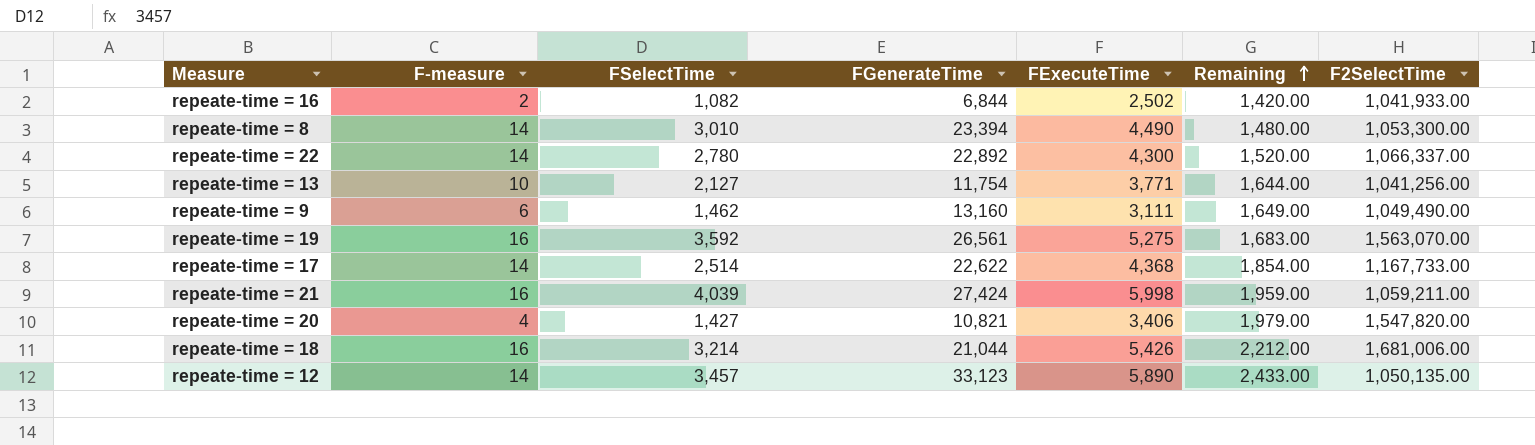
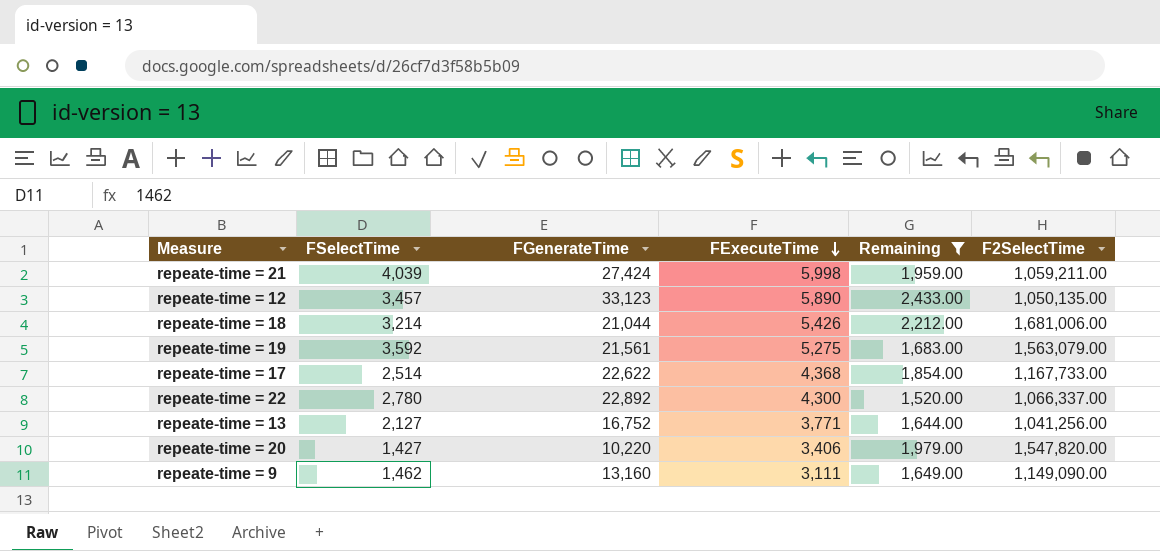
filter: none -> Remaining >= 1,520.00
row order: Remaining ascending -> FExecuteTime descending
column F-measure | position: 2 -> none
repeate-time = 19 | FGenerateTime: 26,561 -> 21,561
repeate-time = 19 | F2SelectTime: 1,563,070.00 -> 1,563,079.00
repeate-time = 13 | FGenerateTime: 11,754 -> 16,752
repeate-time = 20 | FGenerateTime: 10,821 -> 10,220
repeate-time = 9 | F2SelectTime: 1,049,490.00 -> 1,149,090.00

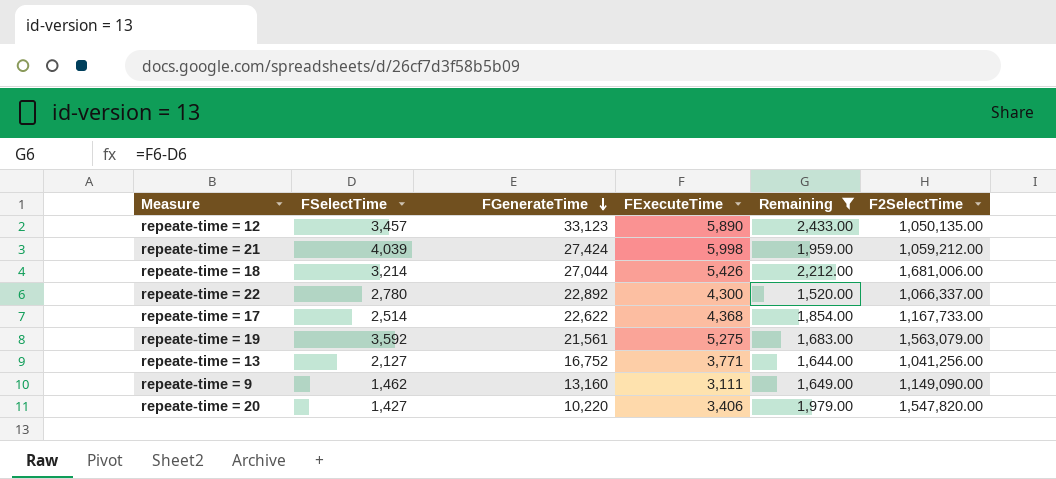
row order: FExecuteTime descending -> FGenerateTime descending
repeate-time = 21 | F2SelectTime: 1,059,211.00 -> 1,059,212.00
repeate-time = 18 | FGenerateTime: 21,044 -> 27,044

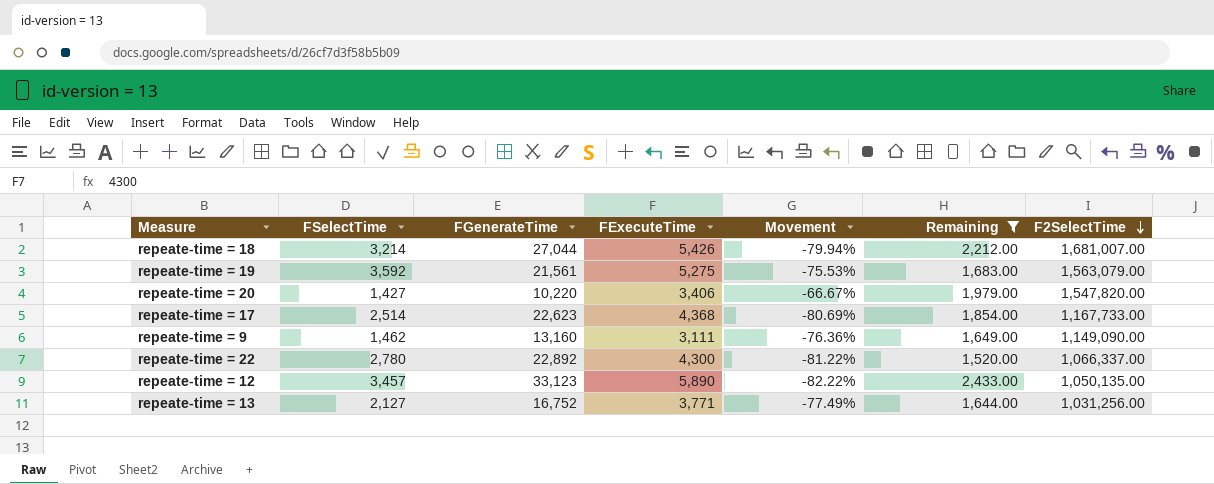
row order: FGenerateTime descending -> F2SelectTime descending
column Movement | formula: none -> ([FExecuteTime] - [FGenerateTime]) / [FGenerateTime]
row repeate-time = 21: 4,039 | 27,424 | 5,998 | 1,959.00 | 1,059,212.00 -> none
repeate-time = 18 | F2SelectTime: 1,681,006.00 -> 1,681,007.00
repeate-time = 17 | FGenerateTime: 22,622 -> 22,623
repeate-time = 13 | F2SelectTime: 1,041,256.00 -> 1,031,256.00

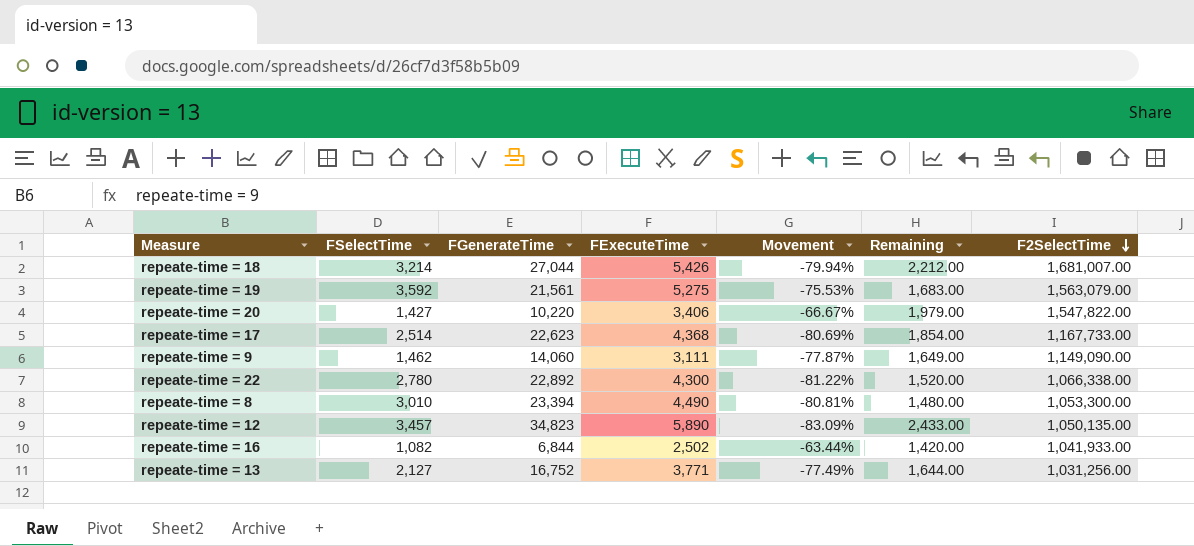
filter: Remaining >= 1,520.00 -> none
repeate-time = 20 | F2SelectTime: 1,547,820.00 -> 1,547,822.00
repeate-time = 9 | FGenerateTime: 13,160 -> 14,060
repeate-time = 9 | Movement: -76.36% -> -77.87%
repeate-time = 22 | F2SelectTime: 1,066,337.00 -> 1,066,338.00
repeate-time = 12 | FGenerateTime: 33,123 -> 34,823
repeate-time = 12 | Movement: -82.22% -> -83.09%

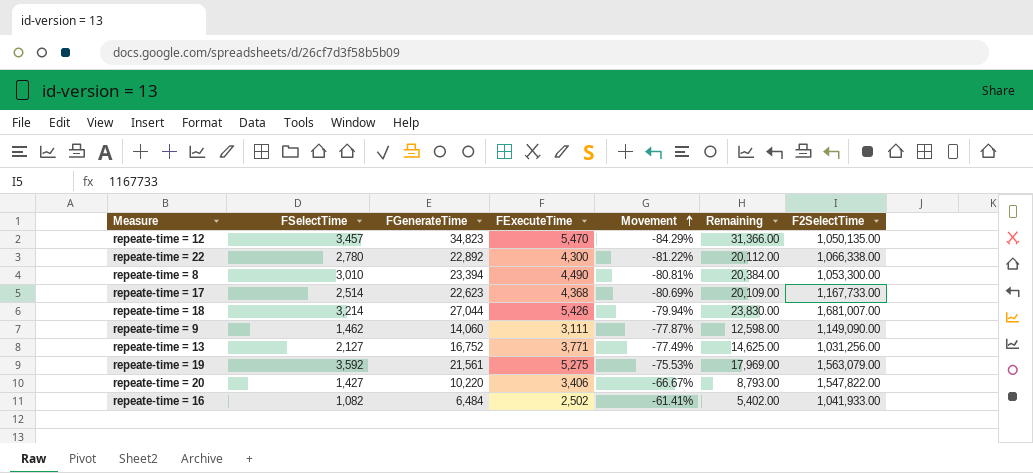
row order: F2SelectTime descending -> Movement ascending
column Remaining | formula: [FExecuteTime] - [FSelectTime] -> [FGenerateTime] - [FSelectTime]
repeate-time = 12 | FExecuteTime: 5,890 -> 5,470
repeate-time = 12 | Movement: -83.09% -> -84.29%
repeate-time = 16 | FGenerateTime: 6,844 -> 6,484
repeate-time = 16 | Movement: -63.44% -> -61.41%

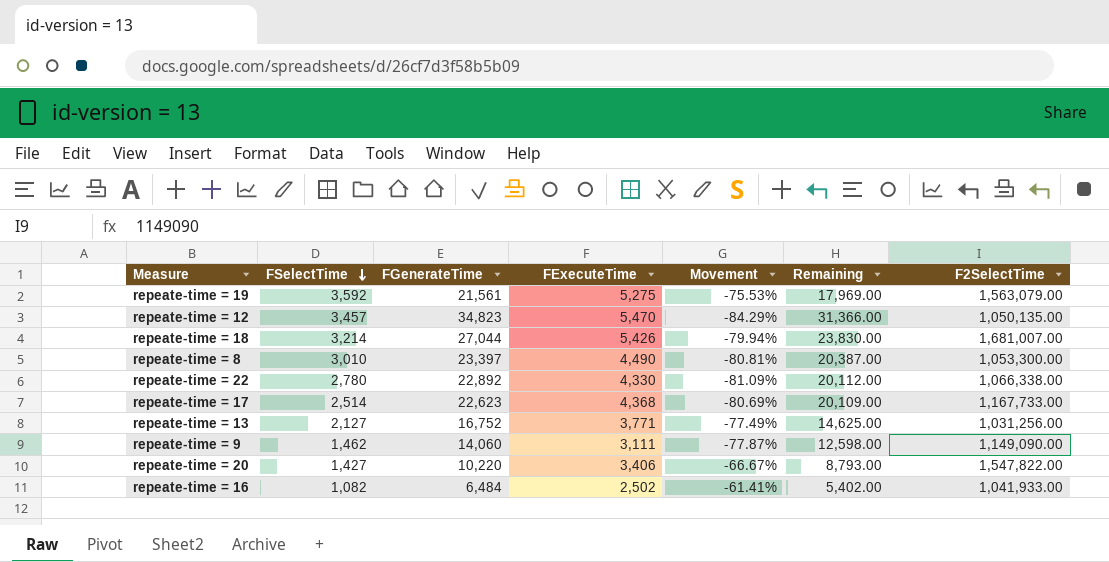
row order: Movement ascending -> FSelectTime descending
repeate-time = 8 | FGenerateTime: 23,394 -> 23,397
repeate-time = 8 | Remaining: 20,384.00 -> 20,387.00
repeate-time = 22 | FExecuteTime: 4,300 -> 4,330
repeate-time = 22 | Movement: -81.22% -> -81.09%

